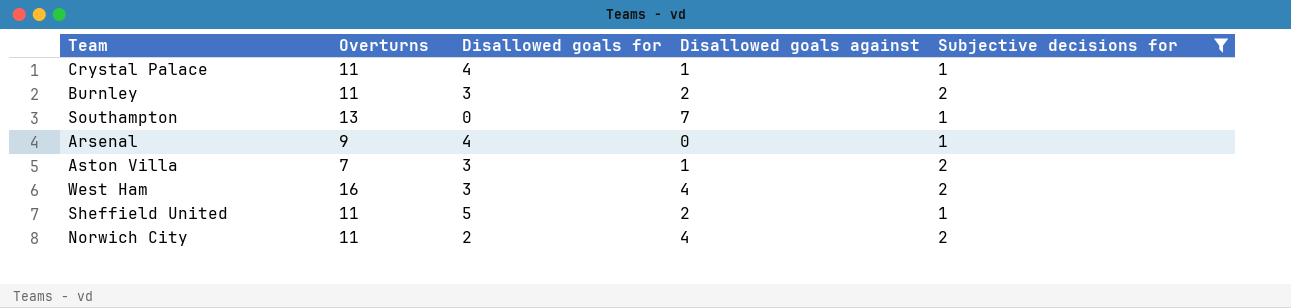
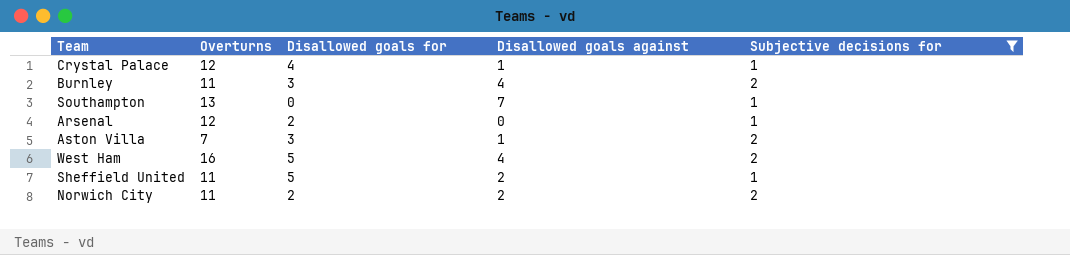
Crystal Palace | Overturns: 11 -> 12
Burnley | Disallowed goals against: 2 -> 4
Arsenal | Overturns: 9 -> 12
Arsenal | Disallowed goals for: 4 -> 2
West Ham | Disallowed goals for: 3 -> 5
Norwich City | Disallowed goals against: 4 -> 2

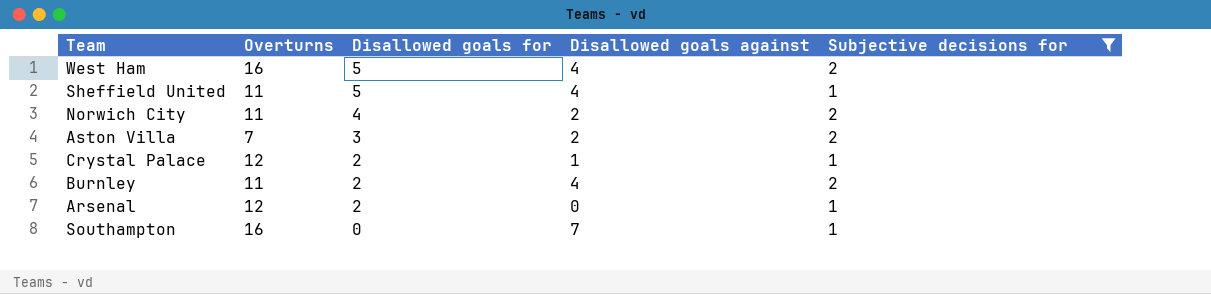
row order: none -> Disallowed goals for descending
Sheffield United | Disallowed goals against: 2 -> 4
Norwich City | Disallowed goals for: 2 -> 4
Aston Villa | Disallowed goals against: 1 -> 2
Crystal Palace | Disallowed goals for: 4 -> 2
Burnley | Disallowed goals for: 3 -> 2
Southampton | Overturns: 13 -> 16

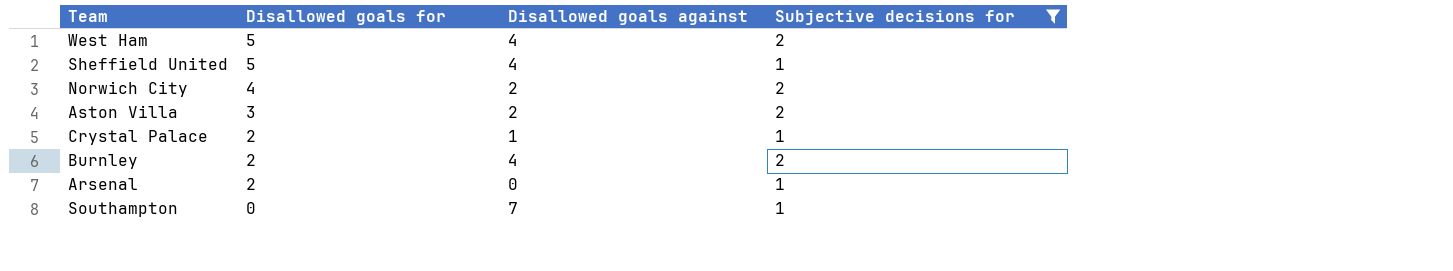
column Overturns | position: 2 -> none

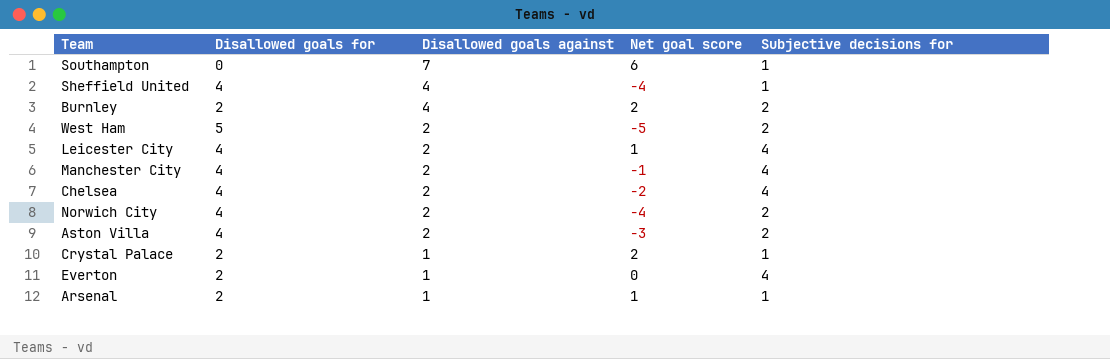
filter: Subjective decisions for != 4 -> none
row order: Disallowed goals for descending -> Disallowed goals against descending
column Net goal score | position: none -> 4
Sheffield United | Disallowed goals for: 5 -> 4
West Ham | Disallowed goals against: 4 -> 2
Aston Villa | Disallowed goals for: 3 -> 4
Arsenal | Disallowed goals against: 0 -> 1

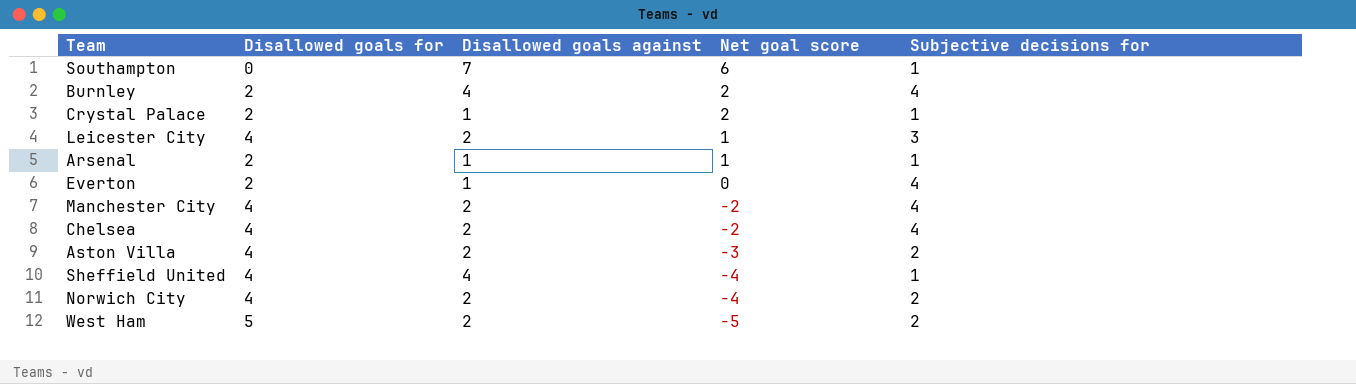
row order: Disallowed goals against descending -> Net goal score descending
Burnley | Subjective decisions for: 2 -> 4
Leicester City | Subjective decisions for: 4 -> 3
Manchester City | Net goal score: -1 -> -2

